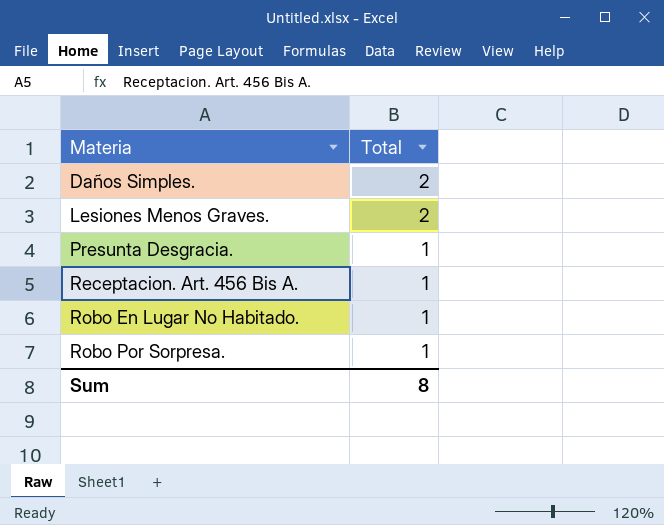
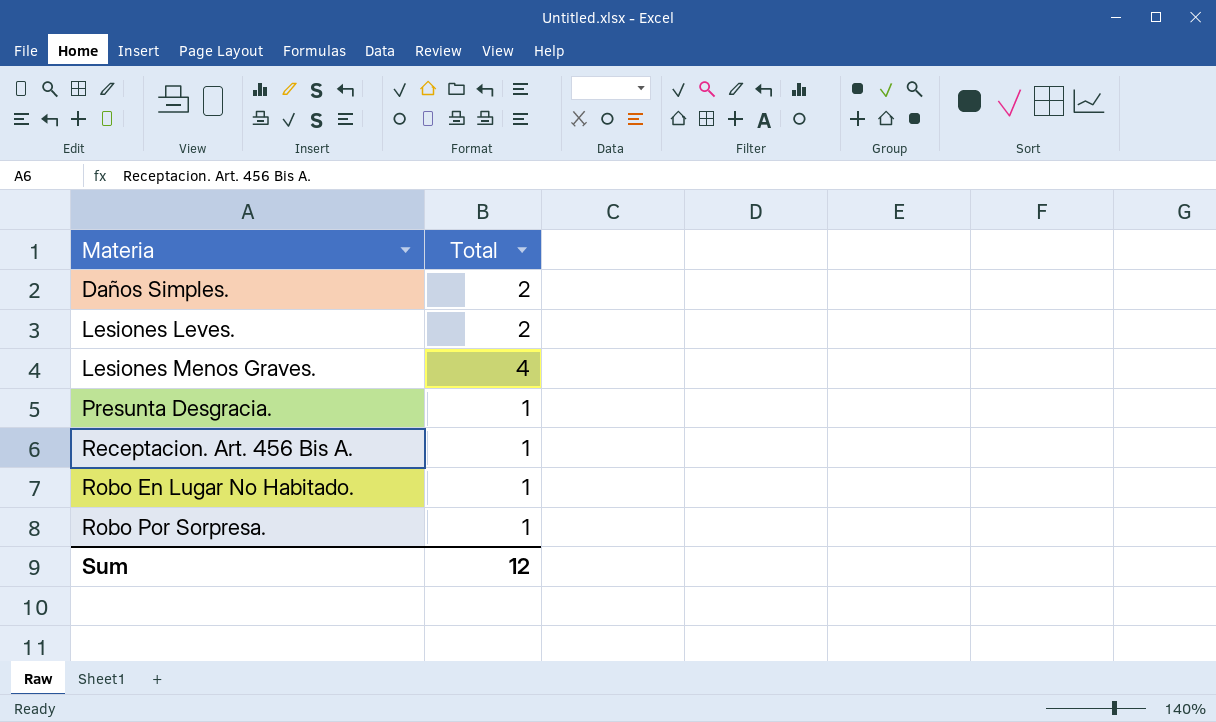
row Lesiones Leves.: none -> 2
Lesiones Menos Graves. | Total: 2 -> 4
Sum | Total: 8 -> 12

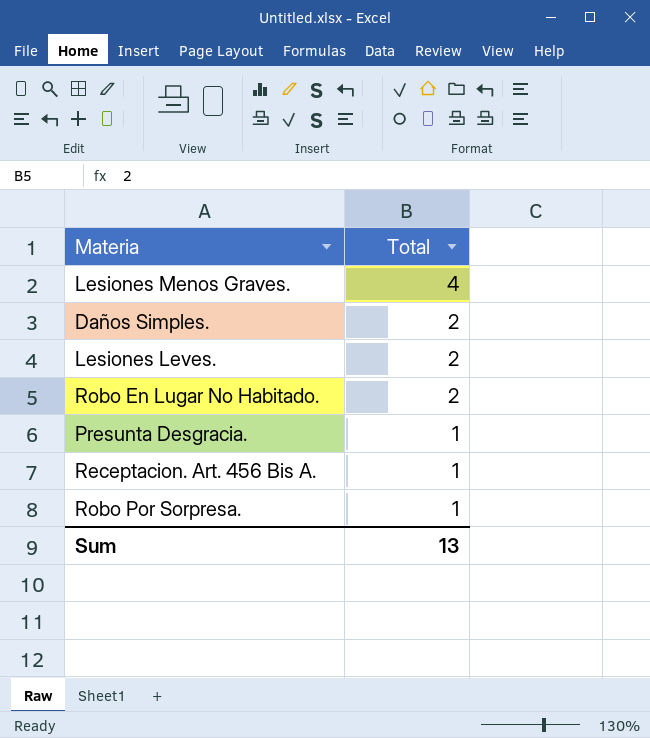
row order: Materia ascending -> Total descending
Robo En Lugar No Habitado. | Total: 1 -> 2
Sum | Total: 12 -> 13

